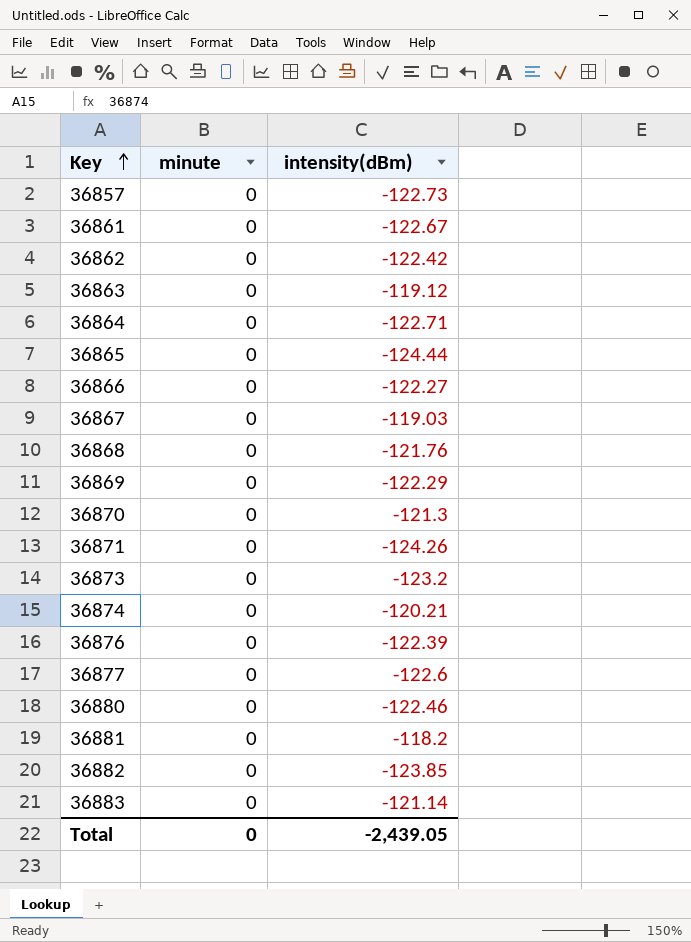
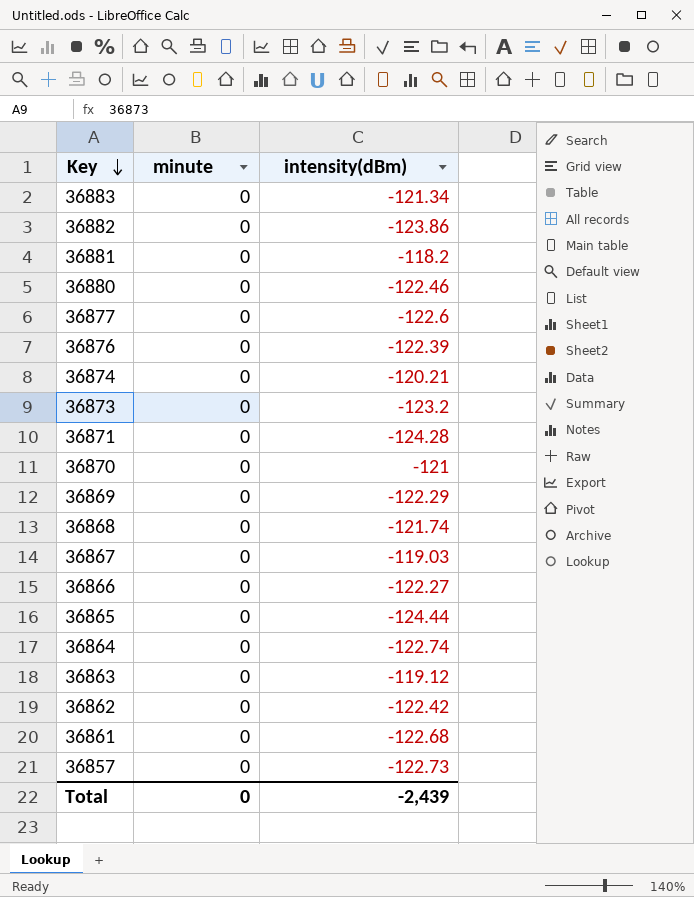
row order: Key ascending -> Key descending
36883 | intensity(dBm): -121.14 -> -121.34
36882 | intensity(dBm): -123.85 -> -123.86
36871 | intensity(dBm): -124.26 -> -124.28
36870 | intensity(dBm): -121.3 -> -121
36868 | intensity(dBm): -121.76 -> -121.74
36864 | intensity(dBm): -122.71 -> -122.74
36861 | intensity(dBm): -122.67 -> -122.68
Total | intensity(dBm): -2,439.05 -> -2,439

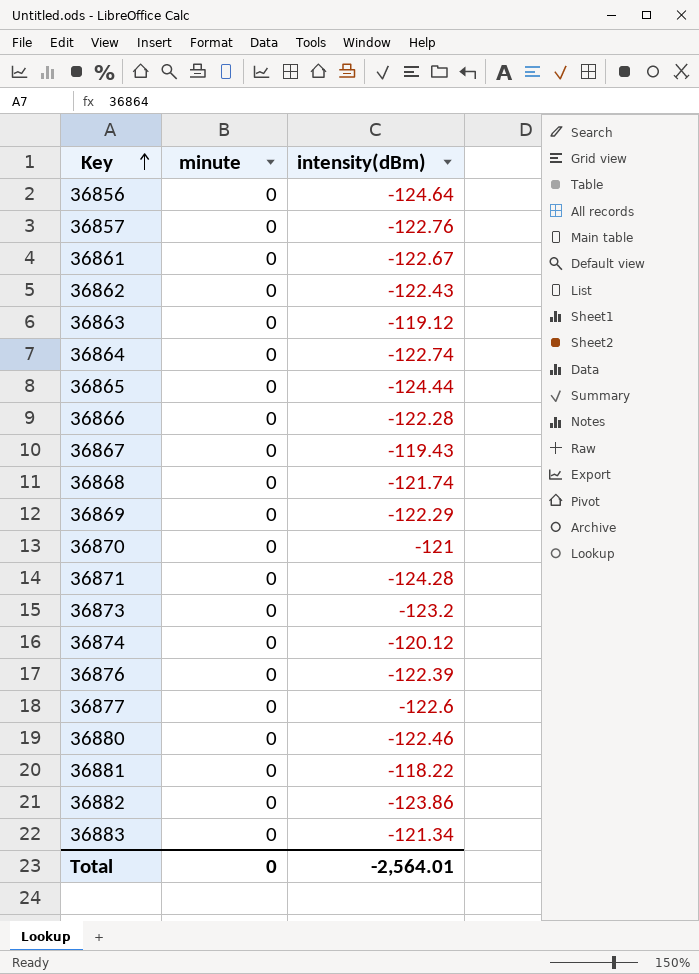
row order: Key descending -> Key ascending
row 36856: none -> 0 | -124.64
36857 | intensity(dBm): -122.73 -> -122.76
36861 | intensity(dBm): -122.68 -> -122.67
36862 | intensity(dBm): -122.42 -> -122.43
36866 | intensity(dBm): -122.27 -> -122.28
36867 | intensity(dBm): -119.03 -> -119.43
36874 | intensity(dBm): -120.21 -> -120.12
36881 | intensity(dBm): -118.2 -> -118.22
Total | intensity(dBm): -2,439 -> -2,564.01

